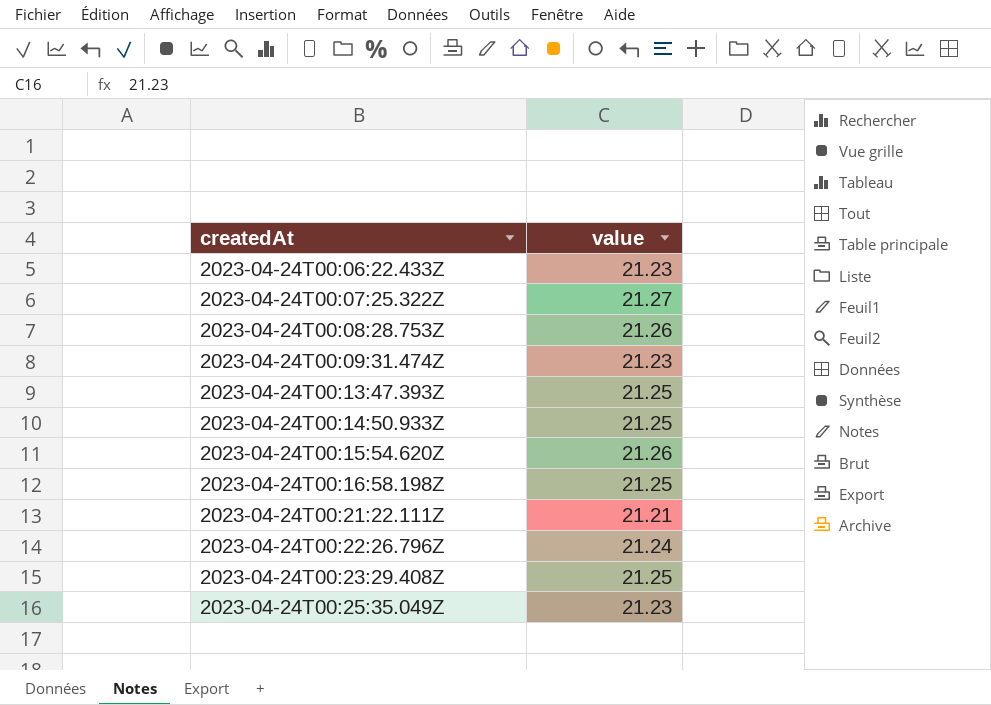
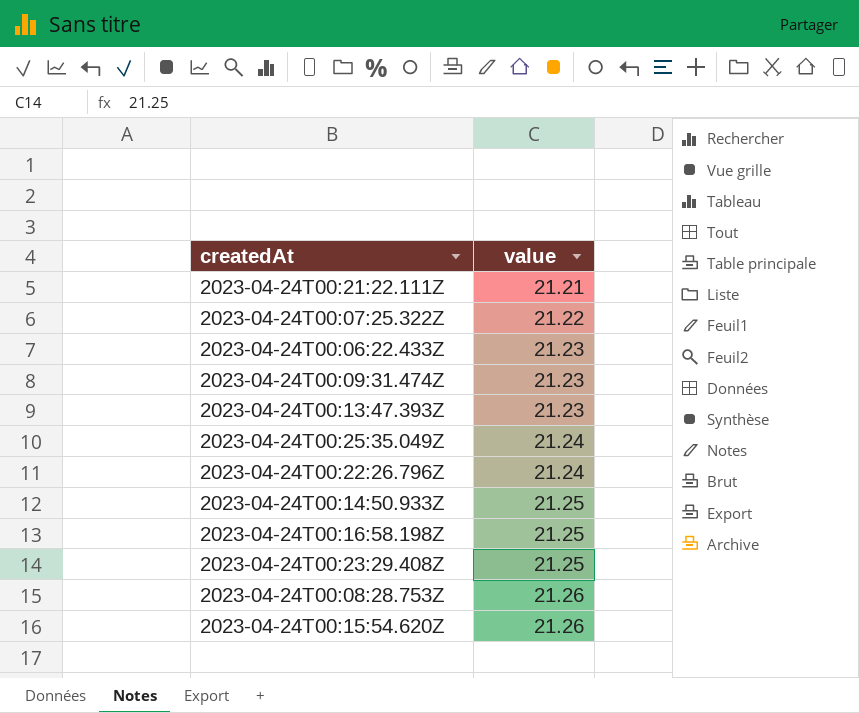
row order: createdAt ascending -> value ascending
2023-04-24T00:07:25.322Z | value: 21.27 -> 21.22
2023-04-24T00:13:47.393Z | value: 21.25 -> 21.23
2023-04-24T00:25:35.049Z | value: 21.23 -> 21.24

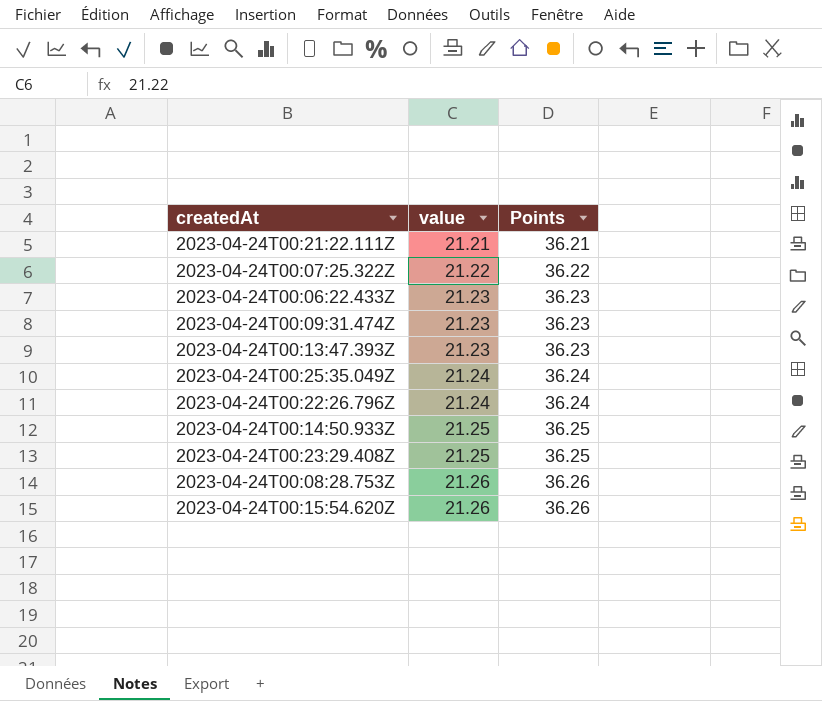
column Points | formula: none -> [value] + 15
row 2023-04-24T00:16:58.198Z: 21.25 -> none

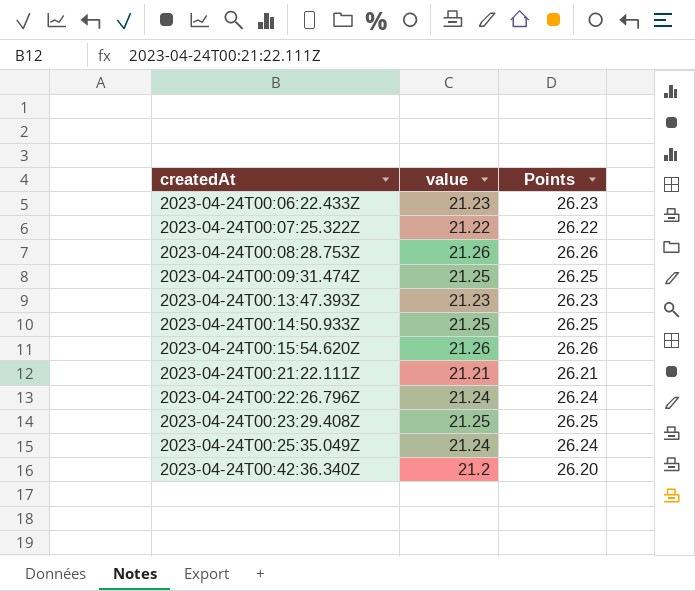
row order: value ascending -> createdAt ascending
column Points | formula: [value] + 15 -> [value] + 5
2023-04-24T00:09:31.474Z | value: 21.23 -> 21.25
row 2023-04-24T00:42:36.340Z: none -> 21.2 | 26.20

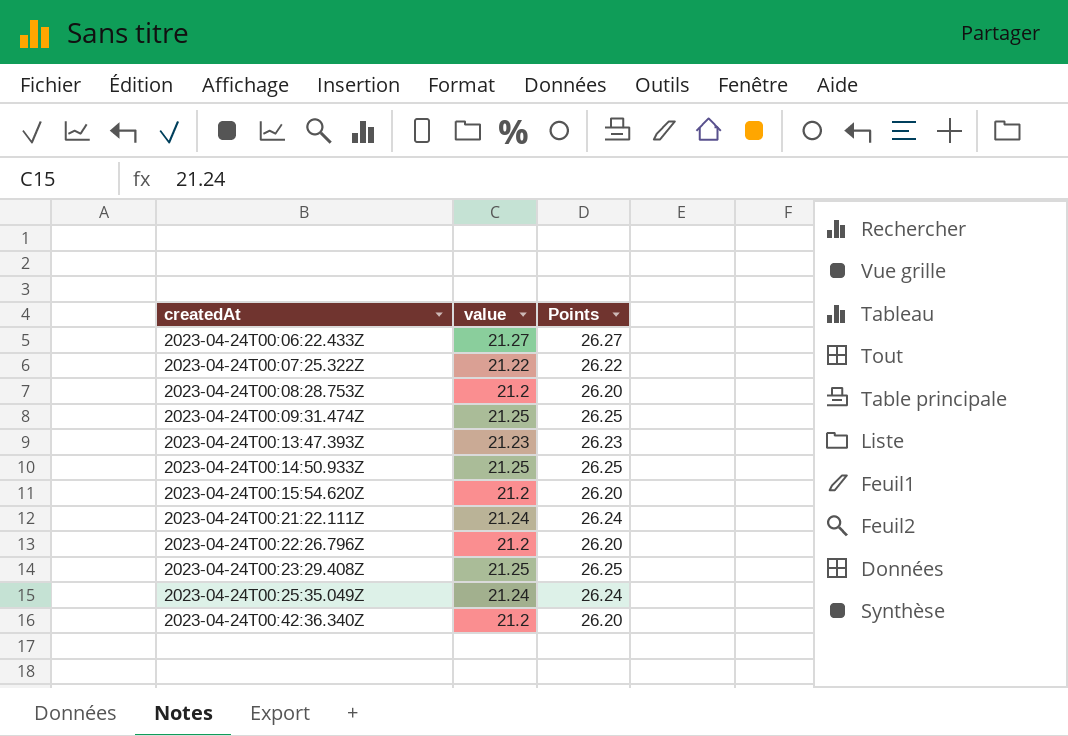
2023-04-24T00:06:22.433Z | value: 21.23 -> 21.27
2023-04-24T00:06:22.433Z | Points: 26.23 -> 26.27
2023-04-24T00:08:28.753Z | value: 21.26 -> 21.2
2023-04-24T00:08:28.753Z | Points: 26.26 -> 26.20
2023-04-24T00:15:54.620Z | value: 21.26 -> 21.2
2023-04-24T00:15:54.620Z | Points: 26.26 -> 26.20
2023-04-24T00:21:22.111Z | value: 21.21 -> 21.24
2023-04-24T00:21:22.111Z | Points: 26.21 -> 26.24
2023-04-24T00:22:26.796Z | value: 21.24 -> 21.2
2023-04-24T00:22:26.796Z | Points: 26.24 -> 26.20

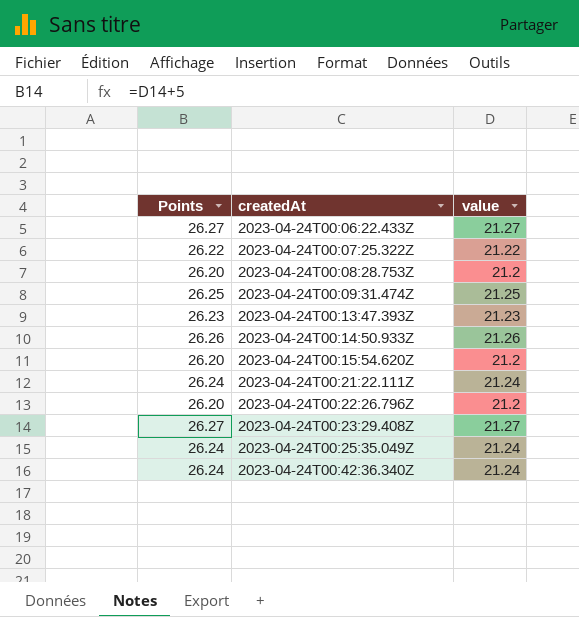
column Points | position: 3 -> 1
2023-04-24T00:14:50.933Z | Points: 26.25 -> 26.26
2023-04-24T00:14:50.933Z | value: 21.25 -> 21.26
2023-04-24T00:23:29.408Z | Points: 26.25 -> 26.27
2023-04-24T00:23:29.408Z | value: 21.25 -> 21.27
2023-04-24T00:42:36.340Z | Points: 26.20 -> 26.24
2023-04-24T00:42:36.340Z | value: 21.2 -> 21.24

